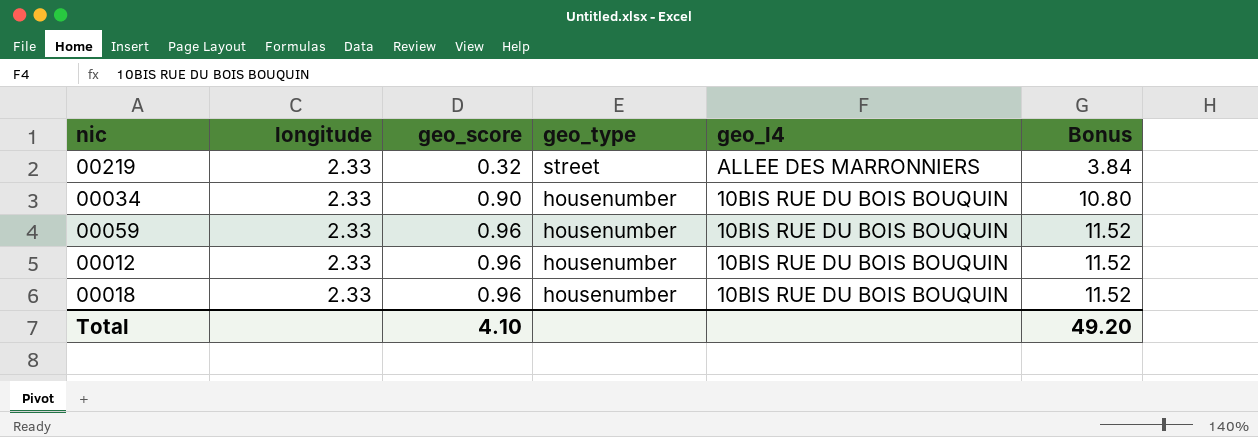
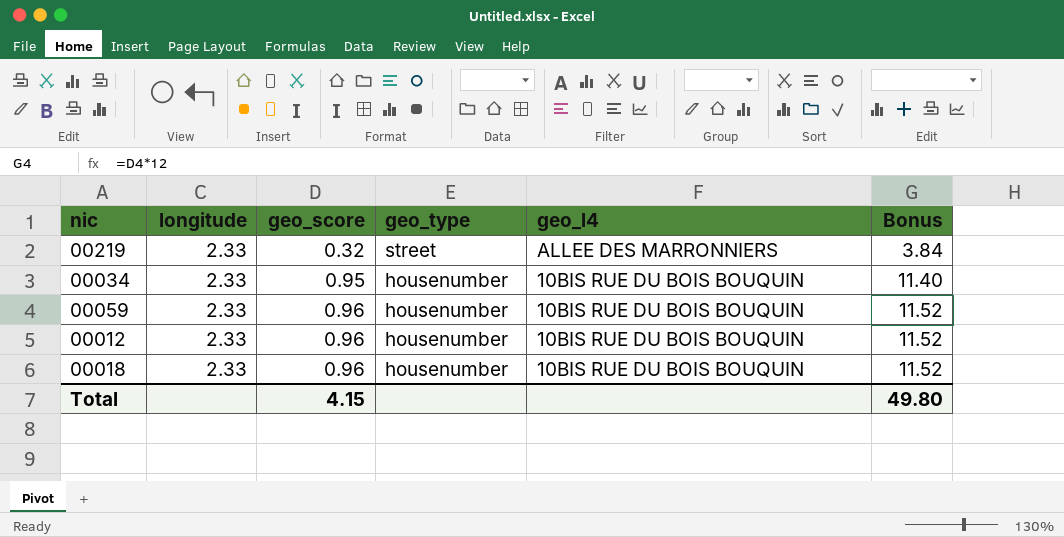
00034 | geo_score: 0.90 -> 0.95
00034 | Bonus: 10.80 -> 11.40
Total | geo_score: 4.10 -> 4.15
Total | Bonus: 49.20 -> 49.80

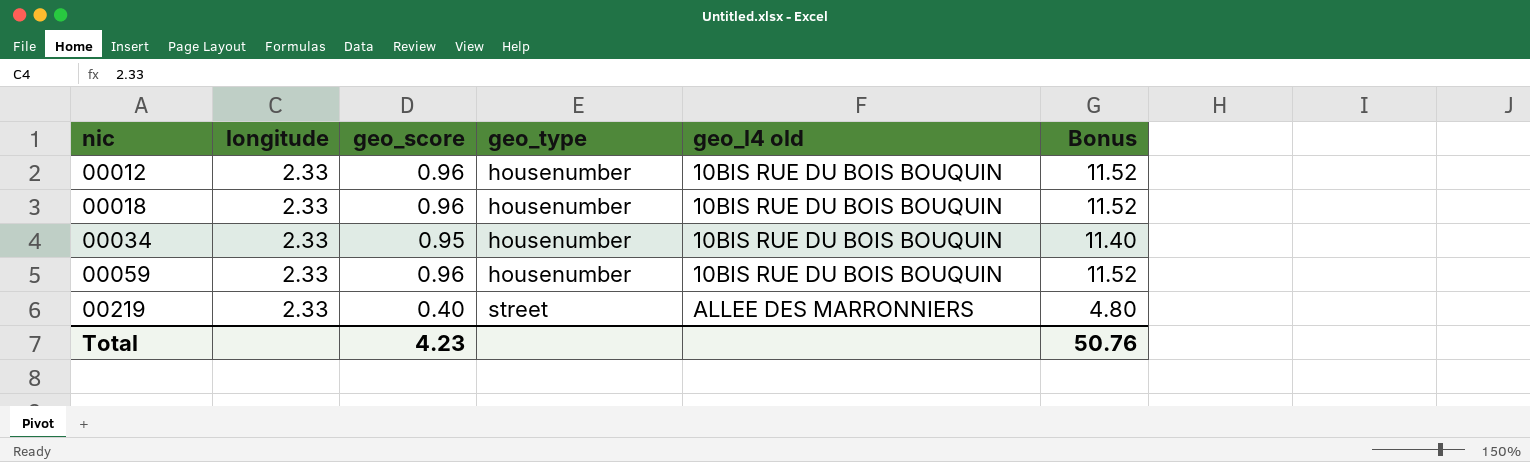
row order: geo_score ascending -> nic ascending
column name: geo_l4 -> geo_l4 old
00219 | geo_score: 0.32 -> 0.40
00219 | Bonus: 3.84 -> 4.80
Total | geo_score: 4.15 -> 4.23
Total | Bonus: 49.80 -> 50.76

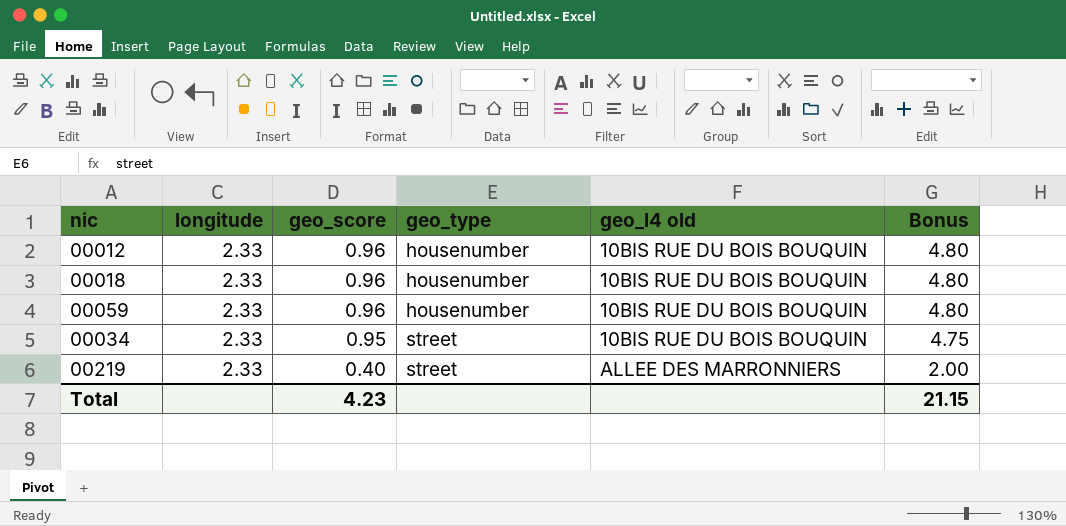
row order: nic ascending -> geo_score descending
column Bonus | formula: [geo_score] * 12 -> [geo_score] * 5
00034 | geo_type: housenumber -> street
Total | Bonus: 50.76 -> 21.15

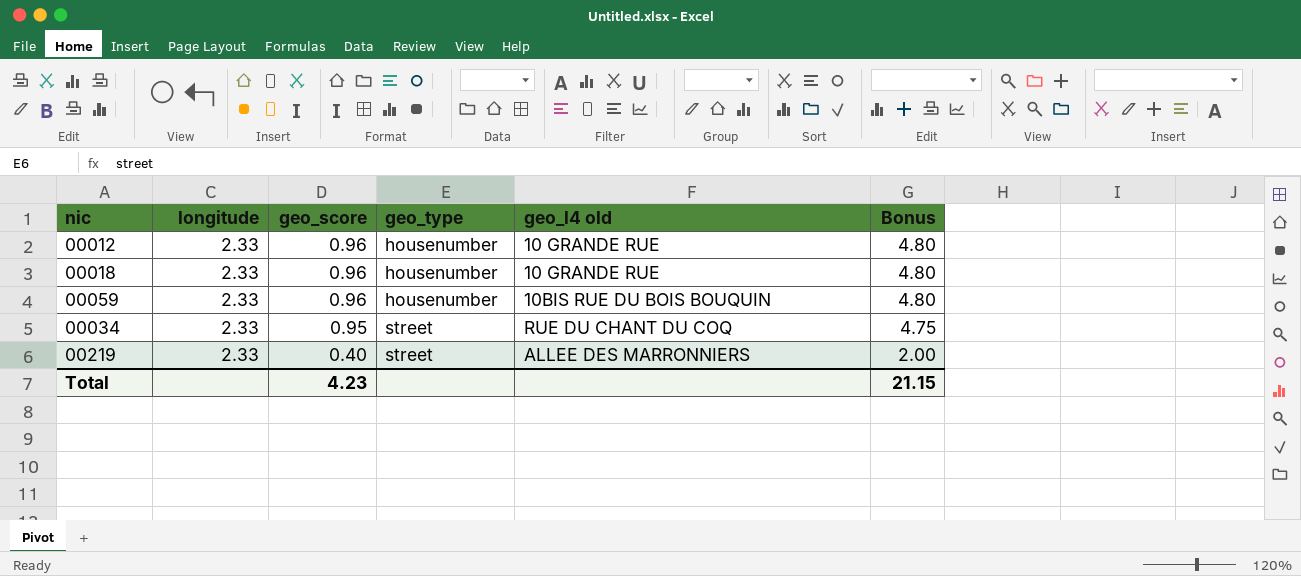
00012 | geo_l4 old: 10BIS RUE DU BOIS BOUQUIN -> 10 GRANDE RUE
00018 | geo_l4 old: 10BIS RUE DU BOIS BOUQUIN -> 10 GRANDE RUE
00034 | geo_l4 old: 10BIS RUE DU BOIS BOUQUIN -> RUE DU CHANT DU COQ

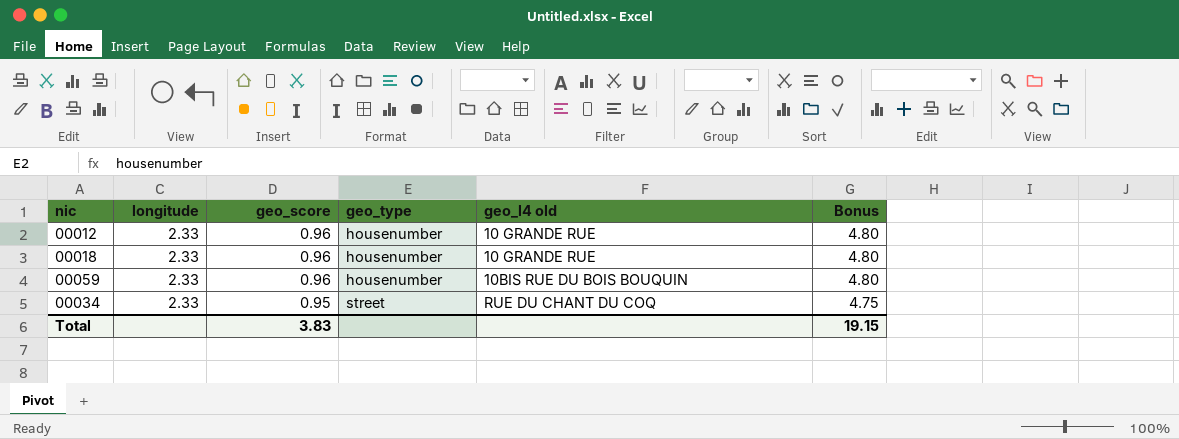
row 00219: 2.33 | 0.40 | street | ALLEE DES MARRONNIERS | 2.00 -> none
Total | geo_score: 4.23 -> 3.83
Total | Bonus: 21.15 -> 19.15

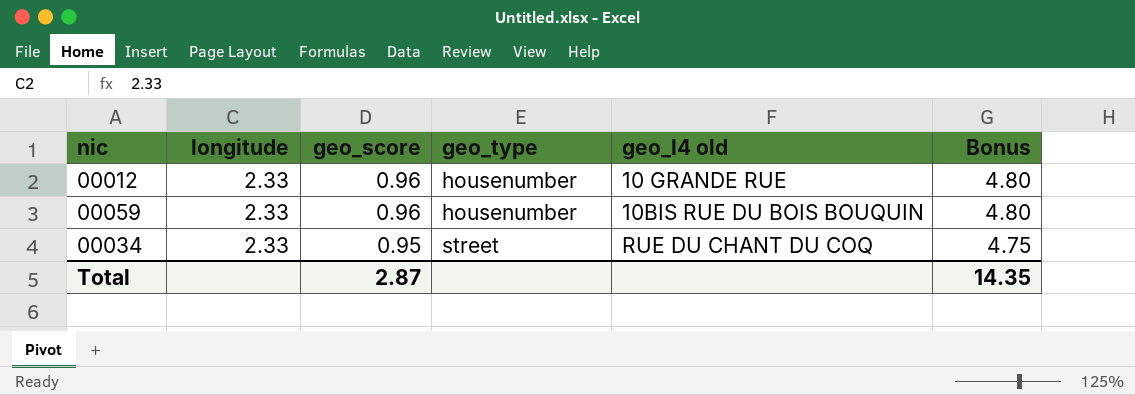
row 00018: 2.33 | 0.96 | housenumber | 10 GRANDE RUE | 4.80 -> none
Total | geo_score: 3.83 -> 2.87
Total | Bonus: 19.15 -> 14.35

